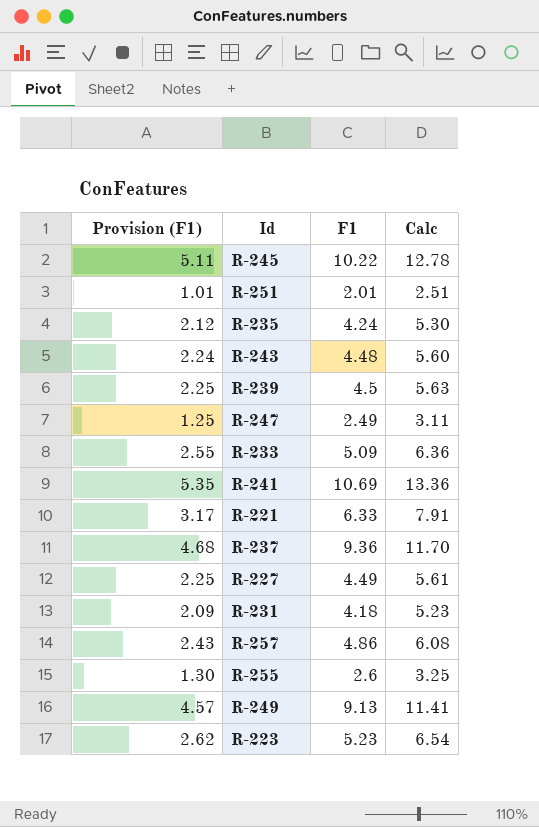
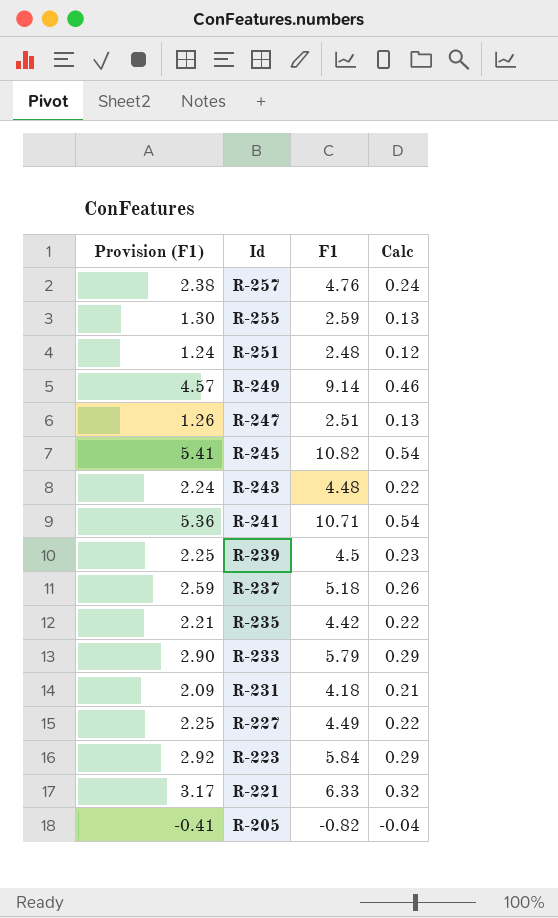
row order: none -> Id descending
column Calc | formula: [F1] * 1.25 -> [F1] * 0.05
R-257 | Provision (F1): 2.43 -> 2.38
R-257 | F1: 4.86 -> 4.76
R-255 | F1: 2.6 -> 2.59
R-251 | Provision (F1): 1.01 -> 1.24
R-251 | F1: 2.01 -> 2.48
R-249 | F1: 9.13 -> 9.14
R-247 | Provision (F1): 1.25 -> 1.26
R-247 | F1: 2.49 -> 2.51
R-245 | Provision (F1): 5.11 -> 5.41
R-245 | F1: 10.22 -> 10.82
R-241 | Provision (F1): 5.35 -> 5.36
R-241 | F1: 10.69 -> 10.71
R-237 | Provision (F1): 4.68 -> 2.59
R-237 | F1: 9.36 -> 5.18
R-235 | Provision (F1): 2.12 -> 2.21
R-235 | F1: 4.24 -> 4.42
R-233 | Provision (F1): 2.55 -> 2.90
R-233 | F1: 5.09 -> 5.79
R-223 | Provision (F1): 2.62 -> 2.92
R-223 | F1: 5.23 -> 5.84
row R-205: none -> -0.41 | -0.82 | -0.04

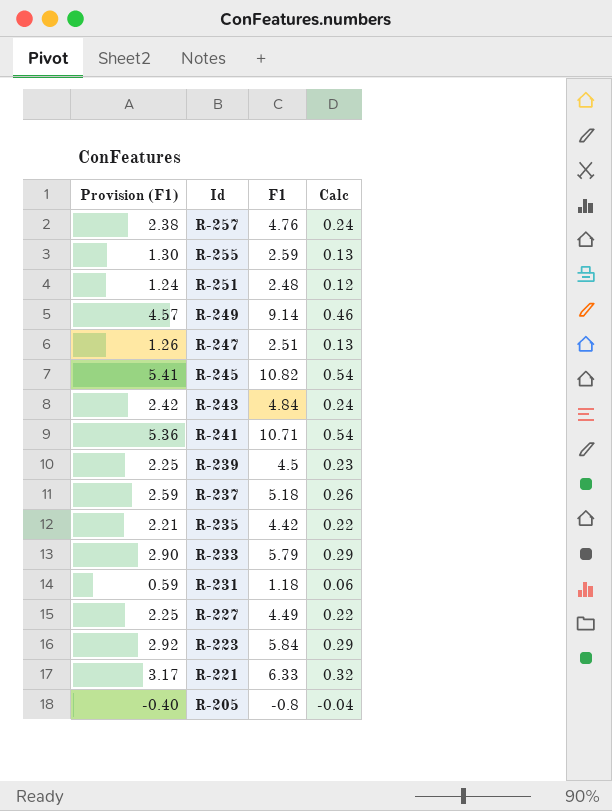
R-243 | Provision (F1): 2.24 -> 2.42
R-243 | F1: 4.48 -> 4.84
R-243 | Calc: 0.22 -> 0.24
R-231 | Provision (F1): 2.09 -> 0.59
R-231 | F1: 4.18 -> 1.18
R-231 | Calc: 0.21 -> 0.06
R-205 | Provision (F1): -0.41 -> -0.40
R-205 | F1: -0.82 -> -0.8

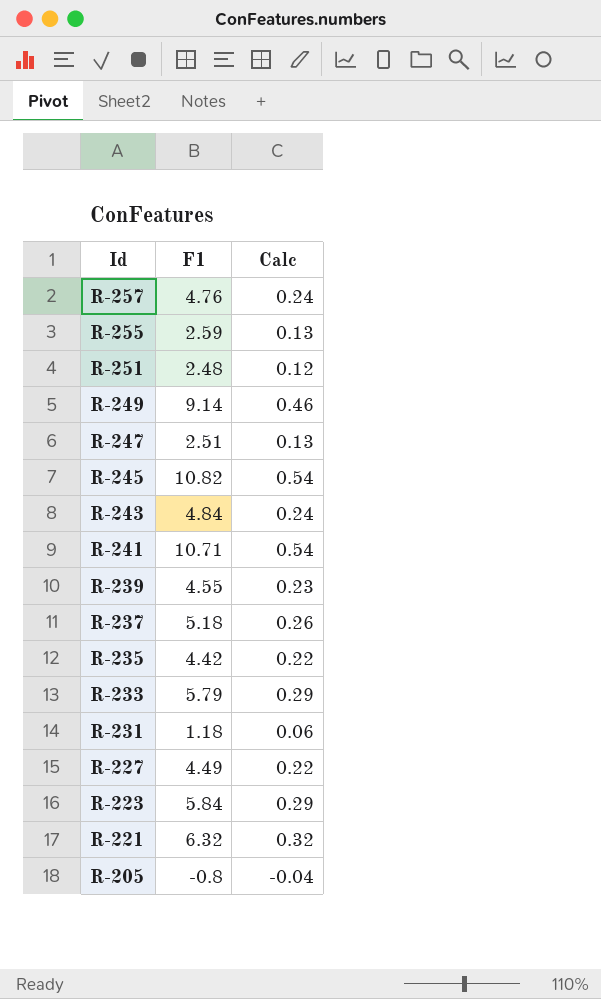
column Provision (F1) | formula: [F1] * 0.5 -> none
R-239 | F1: 4.5 -> 4.55
R-221 | F1: 6.33 -> 6.32

